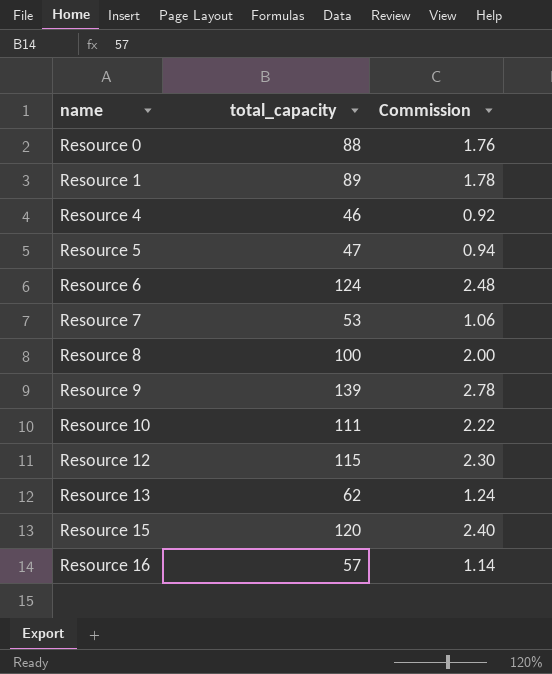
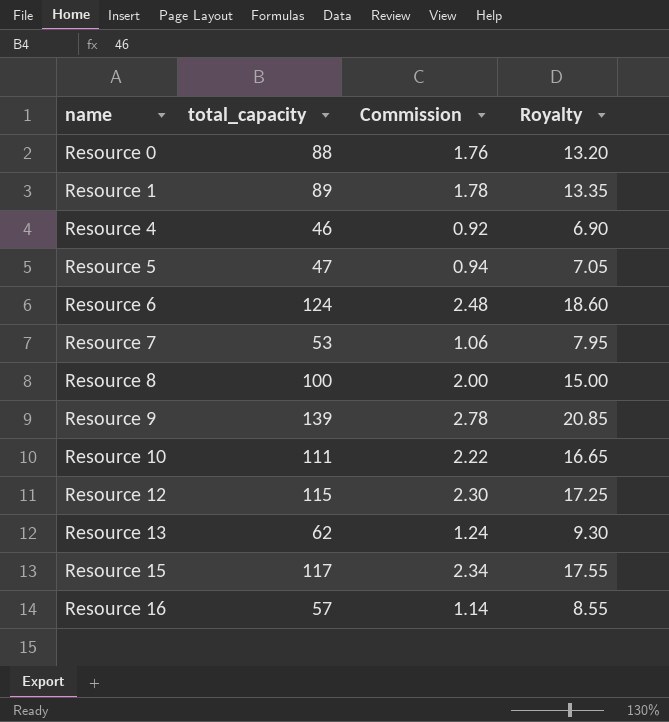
column Royalty | formula: none -> [total_capacity] * 0.15
Resource 15 | total_capacity: 120 -> 117
Resource 15 | Commission: 2.40 -> 2.34

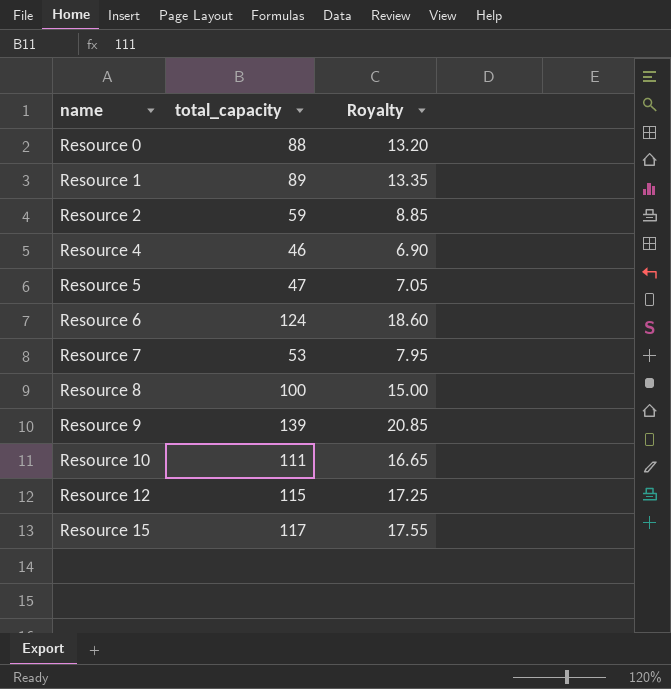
column Commission | formula: [total_capacity] * 0.02 -> none
row Resource 13: 62 | 1.24 | 9.30 -> none
row Resource 16: 57 | 1.14 | 8.55 -> none
row Resource 2: none -> 59 | 8.85

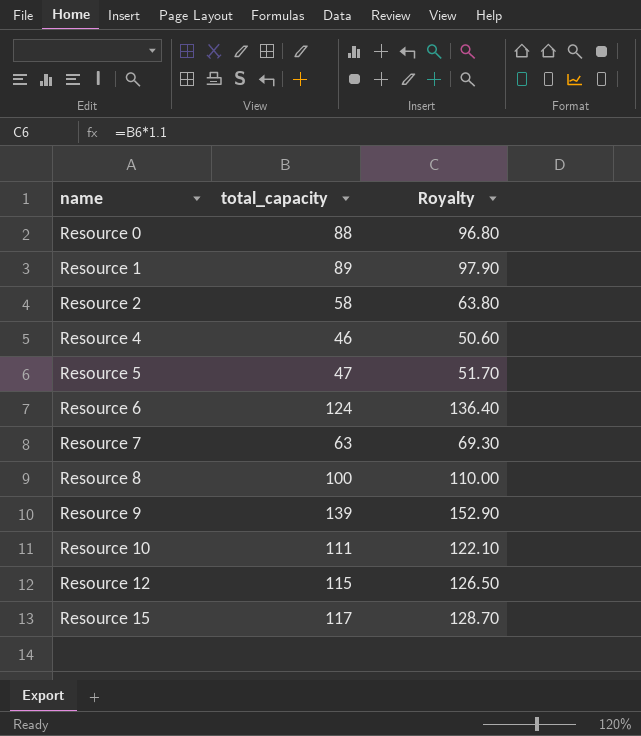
column Royalty | formula: [total_capacity] * 0.15 -> [total_capacity] * 1.1
Resource 2 | total_capacity: 59 -> 58
Resource 7 | total_capacity: 53 -> 63

